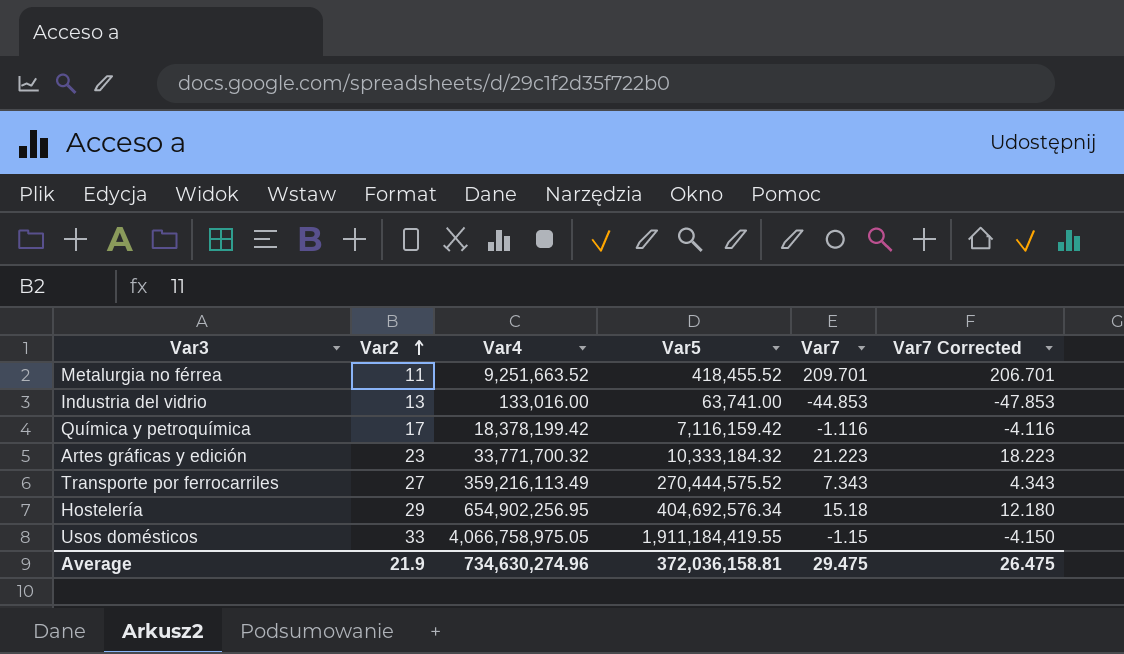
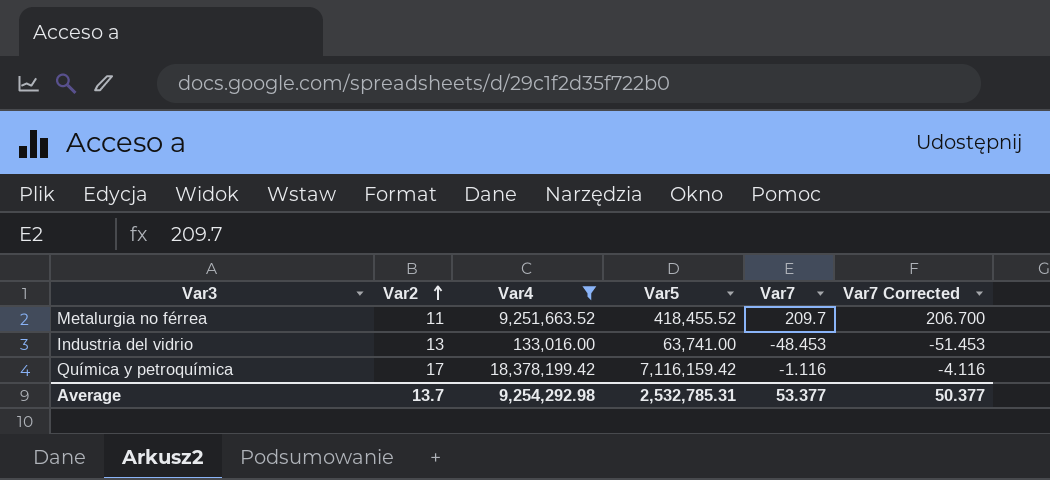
filter: none -> Var4 <= 18,378,199.42
Metalurgia no férrea | Var7: 209.701 -> 209.7
Metalurgia no férrea | Var7 Corrected: 206.701 -> 206.700
Industria del vidrio | Var7: -44.853 -> -48.453
Industria del vidrio | Var7 Corrected: -47.853 -> -51.453
Average | Var2: 21.9 -> 13.7
Average | Var4: 734,630,274.96 -> 9,254,292.98
Average | Var5: 372,036,158.81 -> 2,532,785.31
Average | Var7: 29.475 -> 53.377
Average | Var7 Corrected: 26.475 -> 50.377

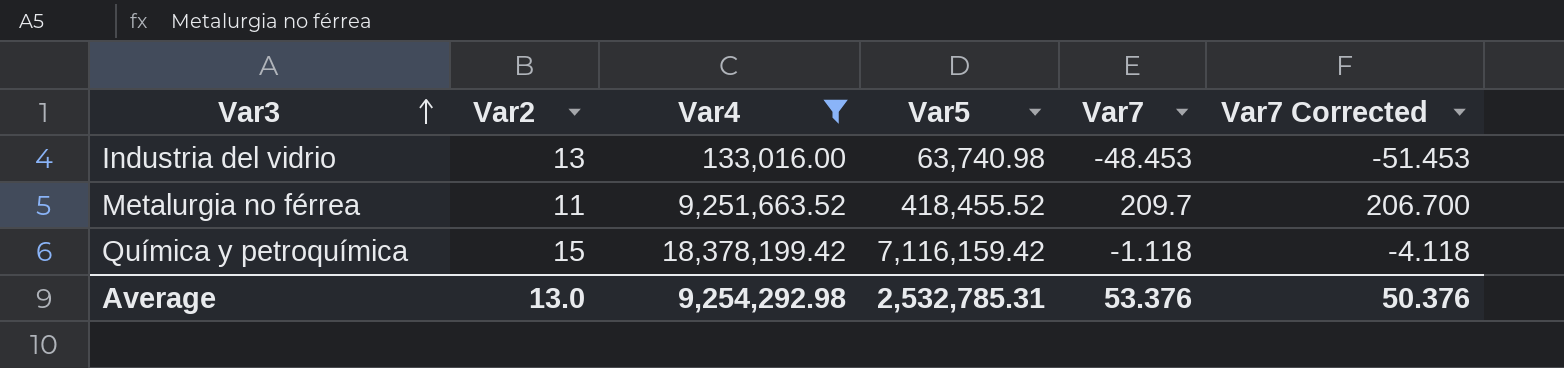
row order: Var2 ascending -> Var3 ascending
Industria del vidrio | Var5: 63,741.00 -> 63,740.98
Química y petroquímica | Var2: 17 -> 15
Química y petroquímica | Var7: -1.116 -> -1.118
Química y petroquímica | Var7 Corrected: -4.116 -> -4.118
Average | Var2: 13.7 -> 13.0
Average | Var7: 53.377 -> 53.376
Average | Var7 Corrected: 50.377 -> 50.376

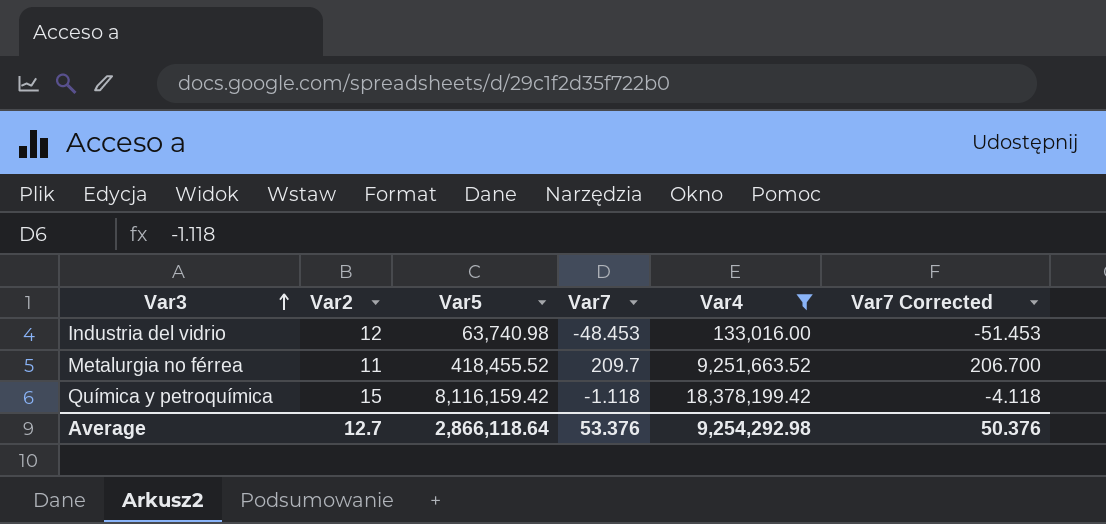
column Var4 | position: 3 -> 5
Industria del vidrio | Var2: 13 -> 12
Química y petroquímica | Var5: 7,116,159.42 -> 8,116,159.42
Average | Var2: 13.0 -> 12.7
Average | Var5: 2,532,785.31 -> 2,866,118.64

